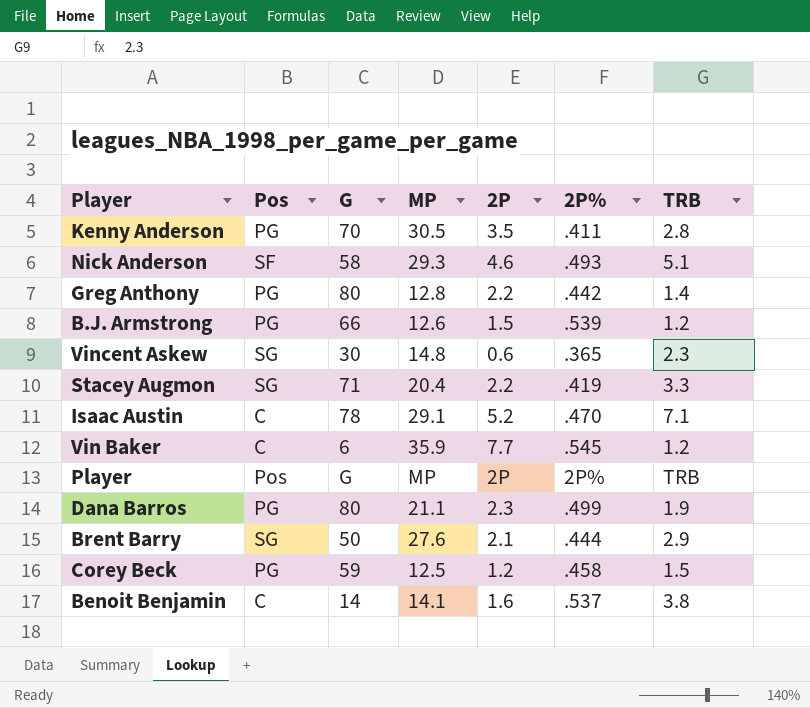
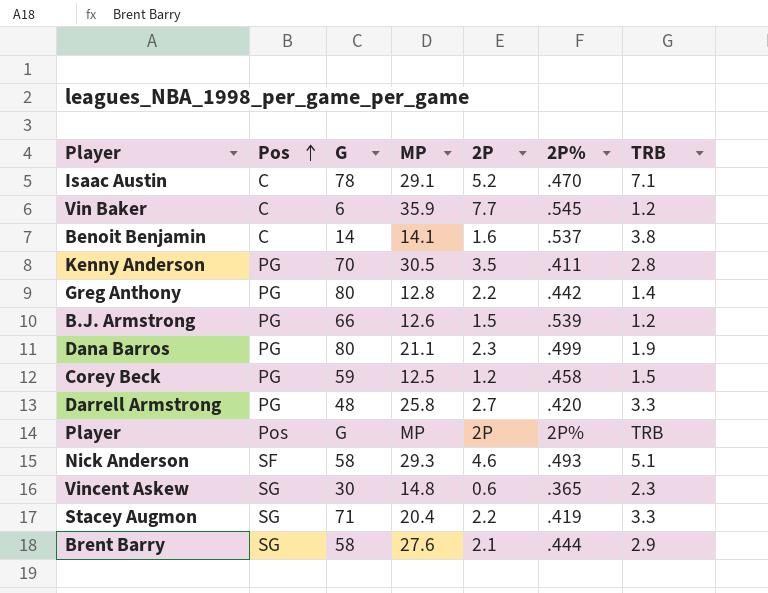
row order: none -> Pos ascending
row Darrell Armstrong: none -> PG | 48 | 25.8 | 2.7 | .420 | 3.3
Brent Barry | G: 50 -> 58

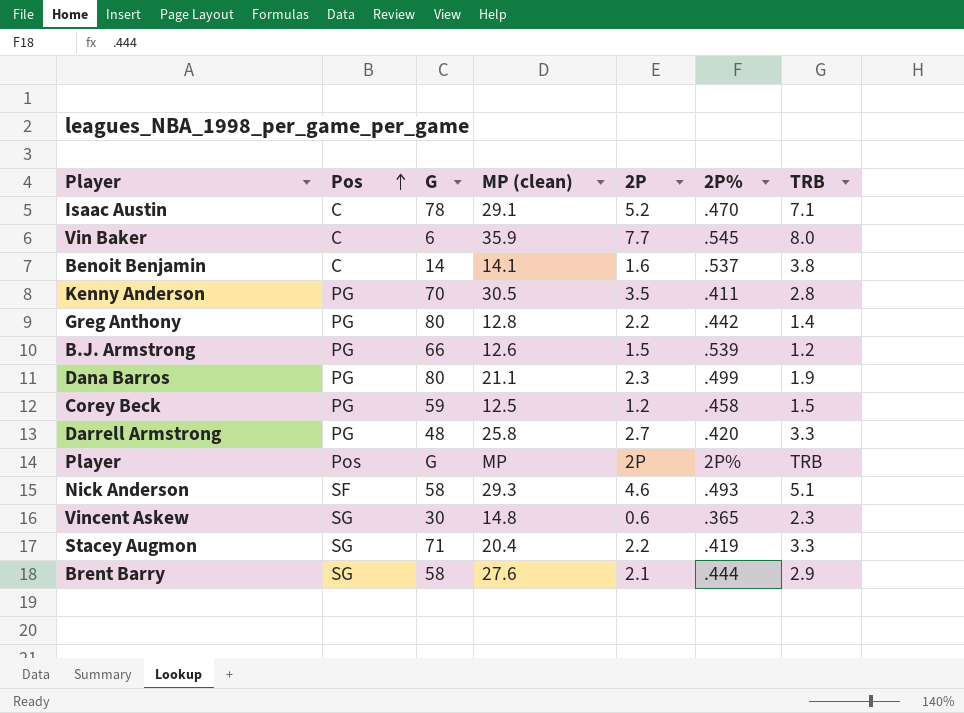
column name: MP -> MP (clean)
Vin Baker | TRB: 1.2 -> 8.0

